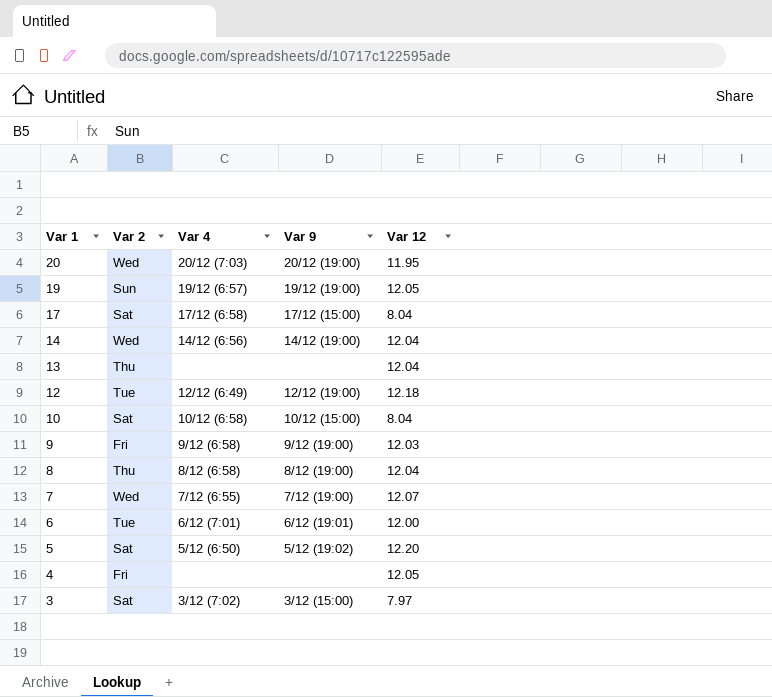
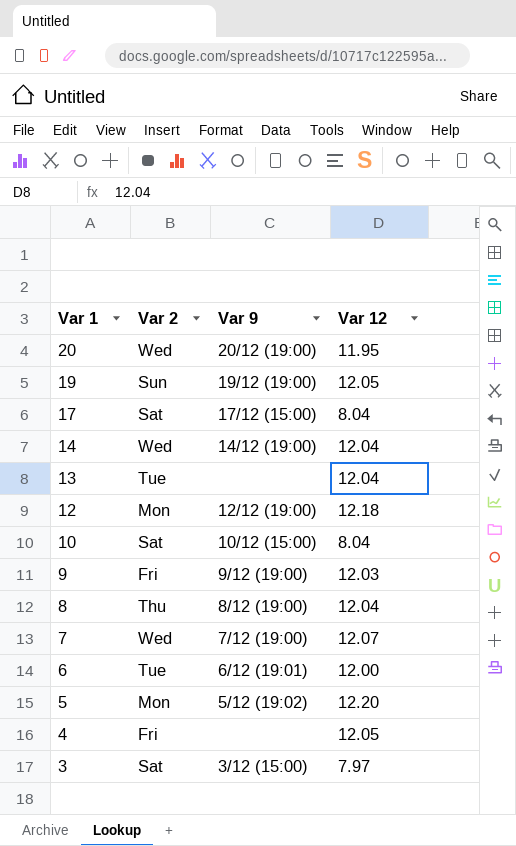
column Var 4 | position: 3 -> none
13 | Var 2: Thu -> Tue
12 | Var 2: Tue -> Mon
5 | Var 2: Sat -> Mon

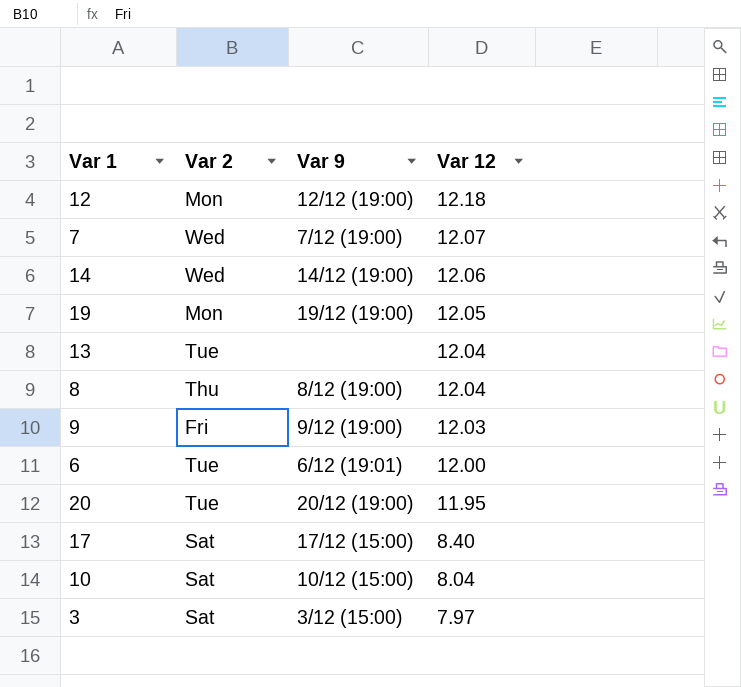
row order: Var 1 descending -> Var 12 descending
row 5: Mon | 5/12 (19:02) | 12.20 -> none
row 4: Fri | none | 12.05 -> none
14 | Var 12: 12.04 -> 12.06
19 | Var 2: Sun -> Mon
20 | Var 2: Wed -> Tue
17 | Var 12: 8.04 -> 8.40

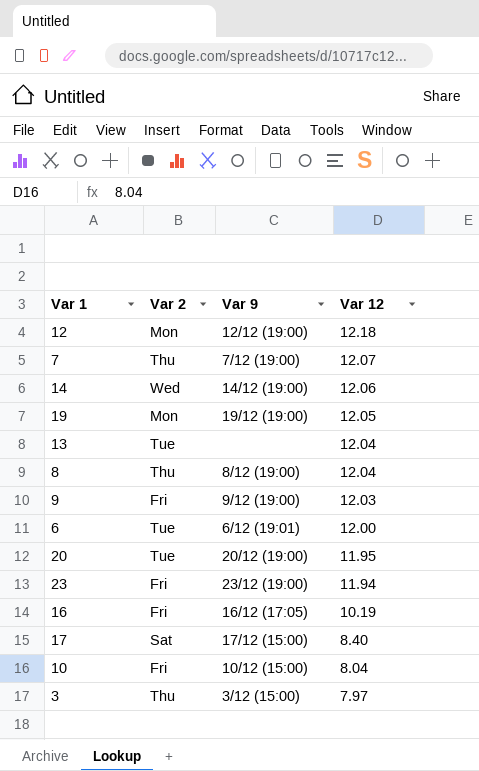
7 | Var 2: Wed -> Thu
row 23: none -> Fri | 23/12 (19:00) | 11.94
row 16: none -> Fri | 16/12 (17:05) | 10.19
10 | Var 2: Sat -> Fri
3 | Var 2: Sat -> Thu

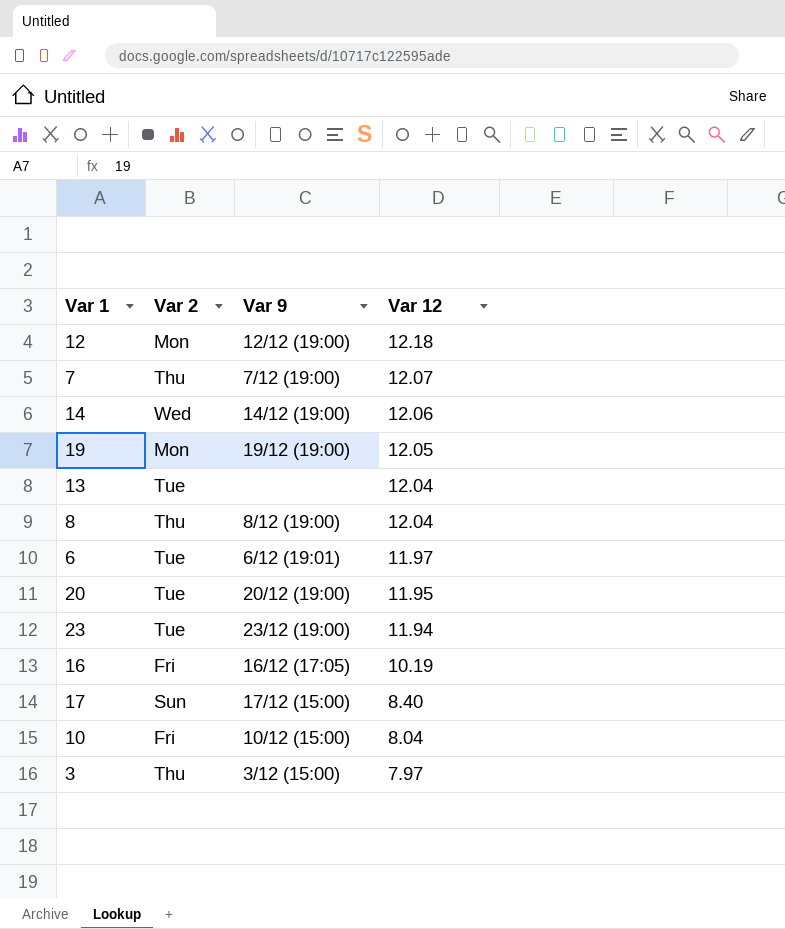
row 9: Fri | 9/12 (19:00) | 12.03 -> none
6 | Var 12: 12.00 -> 11.97
23 | Var 2: Fri -> Tue
17 | Var 2: Sat -> Sun

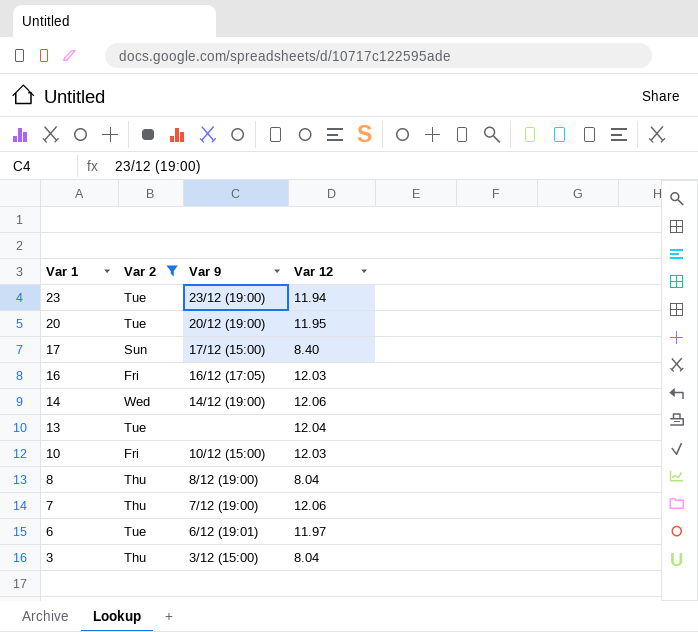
filter: none -> Var 2 != Mon
row order: Var 12 descending -> Var 1 descending
16 | Var 12: 10.19 -> 12.03
10 | Var 12: 8.04 -> 12.03
8 | Var 12: 12.04 -> 8.04
7 | Var 12: 12.07 -> 12.06
3 | Var 12: 7.97 -> 8.04

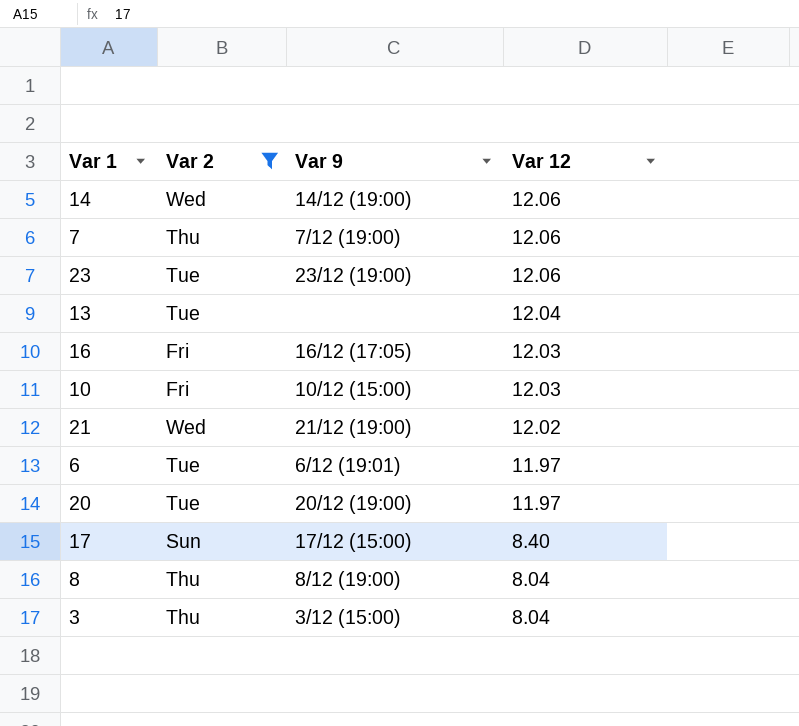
row order: Var 1 descending -> Var 12 descending
23 | Var 12: 11.94 -> 12.06
row 21: none -> Wed | 21/12 (19:00) | 12.02
20 | Var 12: 11.95 -> 11.97

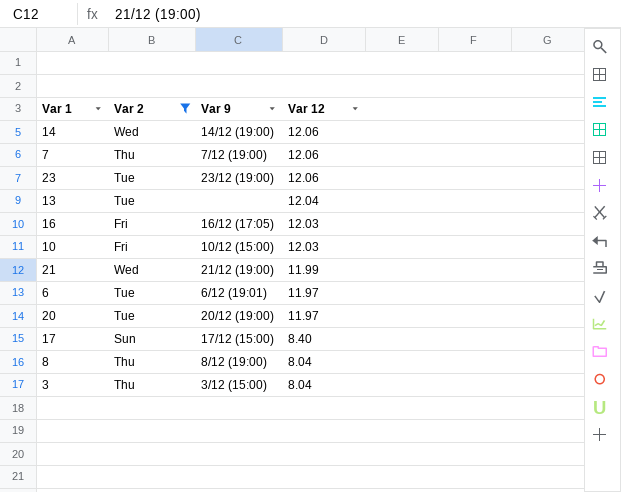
21 | Var 12: 12.02 -> 11.99

